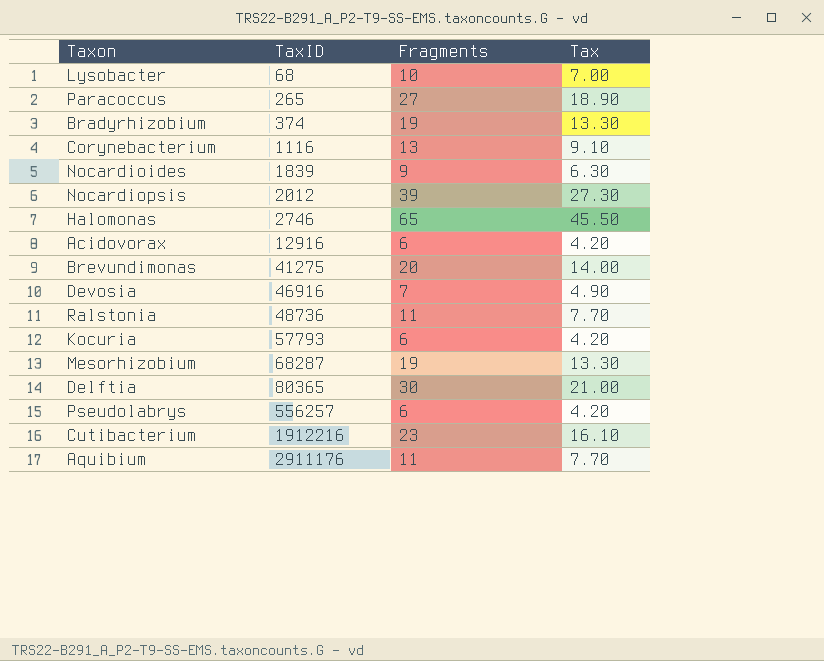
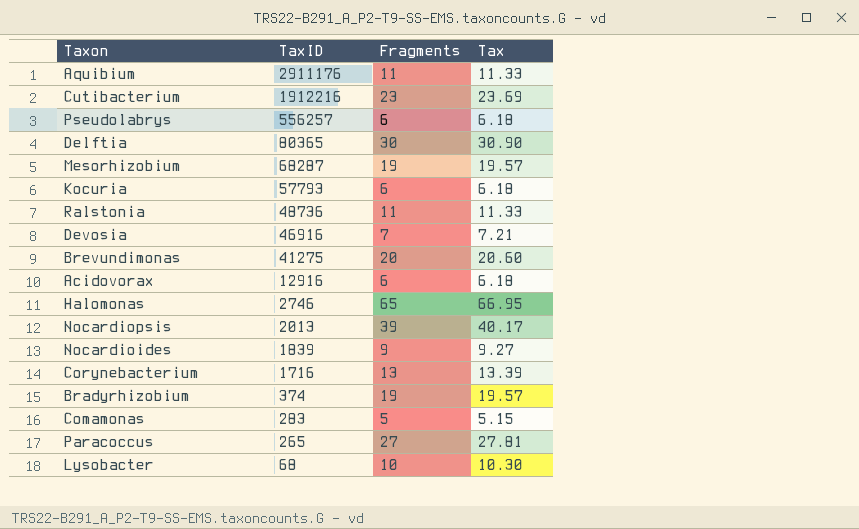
row order: TaxID ascending -> TaxID descending
column Tax | formula: [Fragments] * 0.7 -> [Fragments] * 1.03
Nocardiopsis | TaxID: 2012 -> 2013
Corynebacterium | TaxID: 1116 -> 1716
row Comamonas: none -> 283 | 5 | 5.15

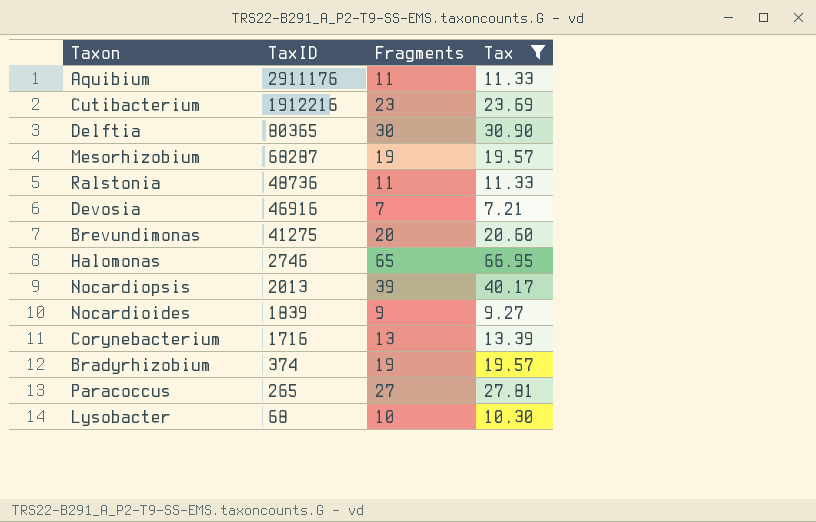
filter: none -> Tax >= 7.21

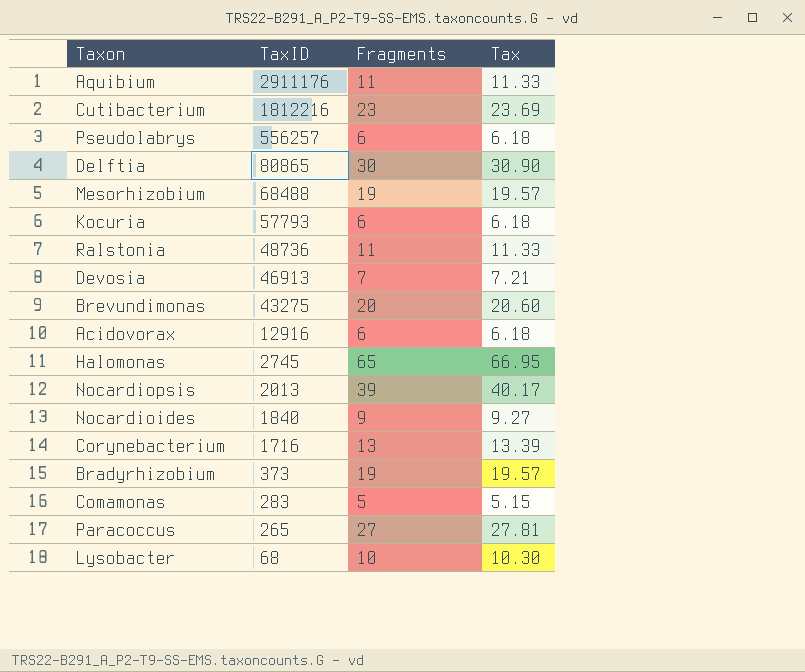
filter: Tax >= 7.21 -> none
Cutibacterium | TaxID: 1912216 -> 1812216
Delftia | TaxID: 80365 -> 80865
Mesorhizobium | TaxID: 68287 -> 68488
Devosia | TaxID: 46916 -> 46913
Brevundimonas | TaxID: 41275 -> 43275
Halomonas | TaxID: 2746 -> 2745
Nocardioides | TaxID: 1839 -> 1840
Bradyrhizobium | TaxID: 374 -> 373

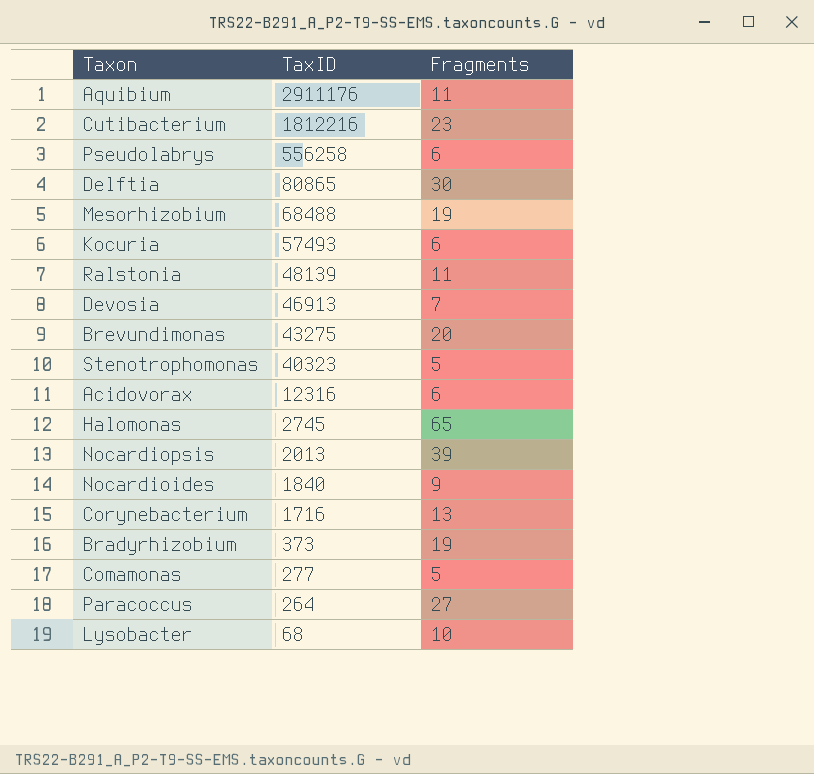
column Tax | formula: [Fragments] * 1.03 -> none
Pseudolabrys | TaxID: 556257 -> 556258
Kocuria | TaxID: 57793 -> 57493
Ralstonia | TaxID: 48736 -> 48139
row Stenotrophomonas: none -> 40323 | 5
Acidovorax | TaxID: 12916 -> 12316
Comamonas | TaxID: 283 -> 277
Paracoccus | TaxID: 265 -> 264

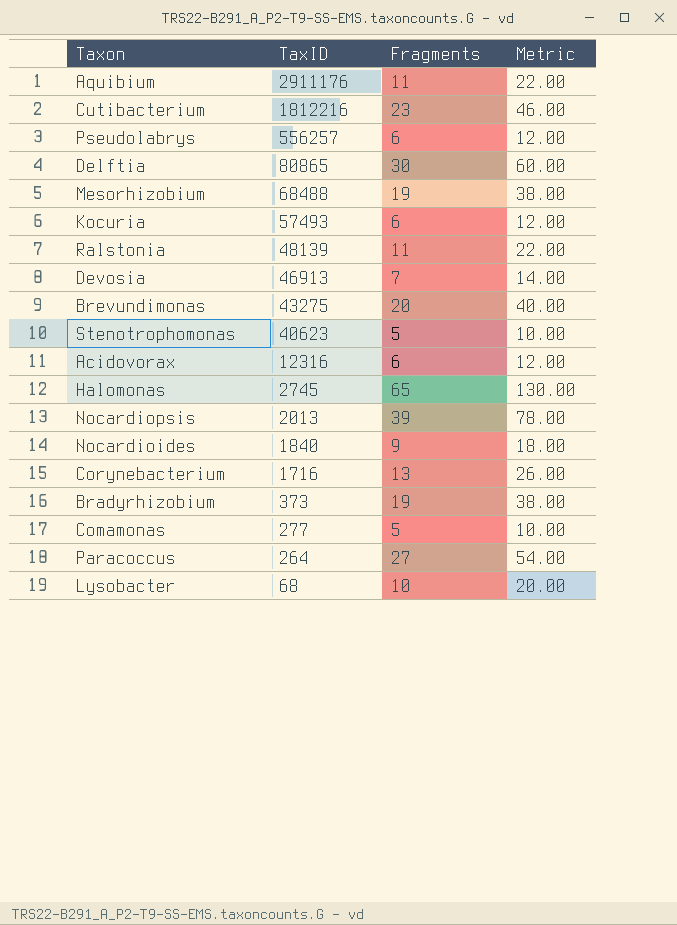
column Metric | formula: none -> [Fragments] * 2
Pseudolabrys | TaxID: 556258 -> 556257
Stenotrophomonas | TaxID: 40323 -> 40623

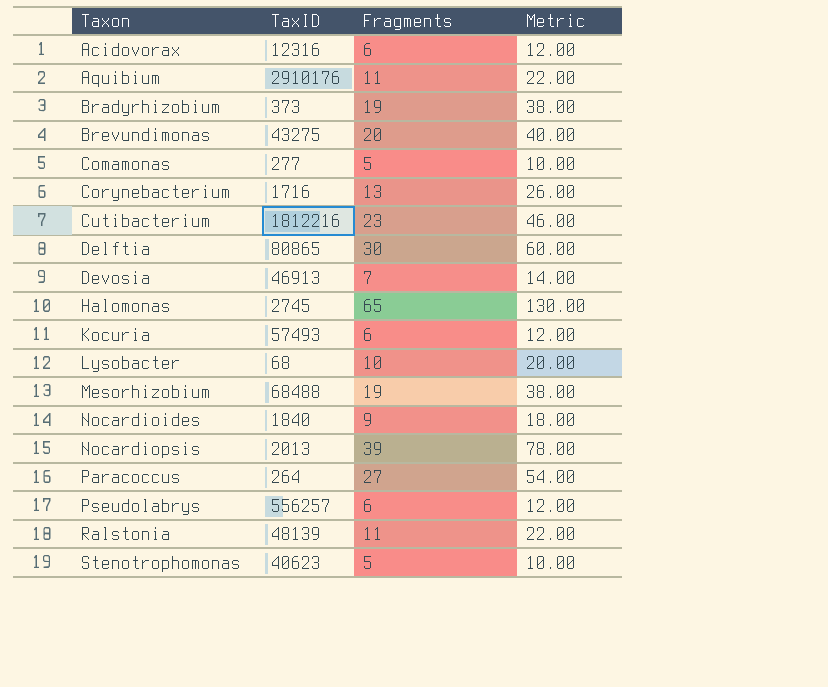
row order: TaxID descending -> Taxon ascending
Aquibium | TaxID: 2911176 -> 2910176

